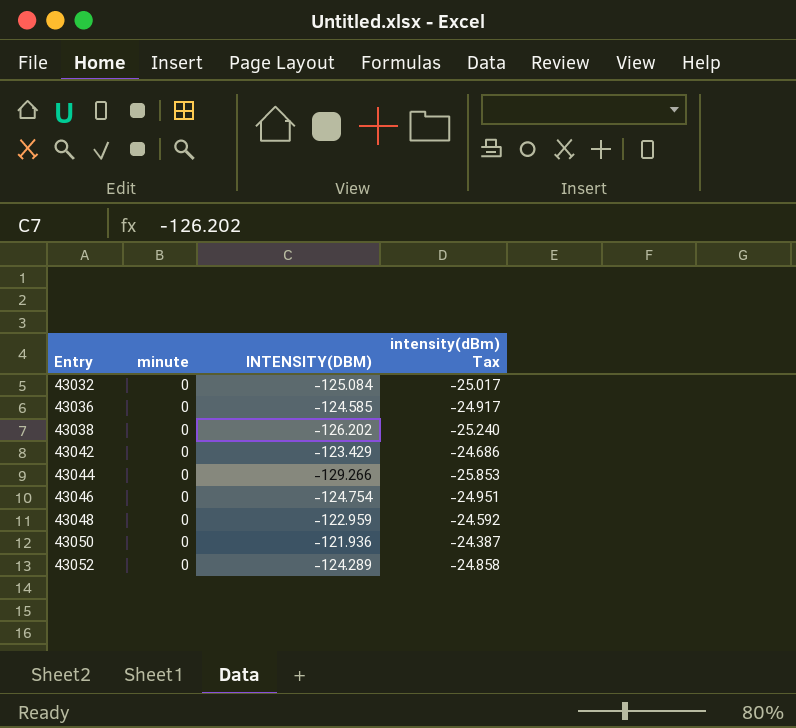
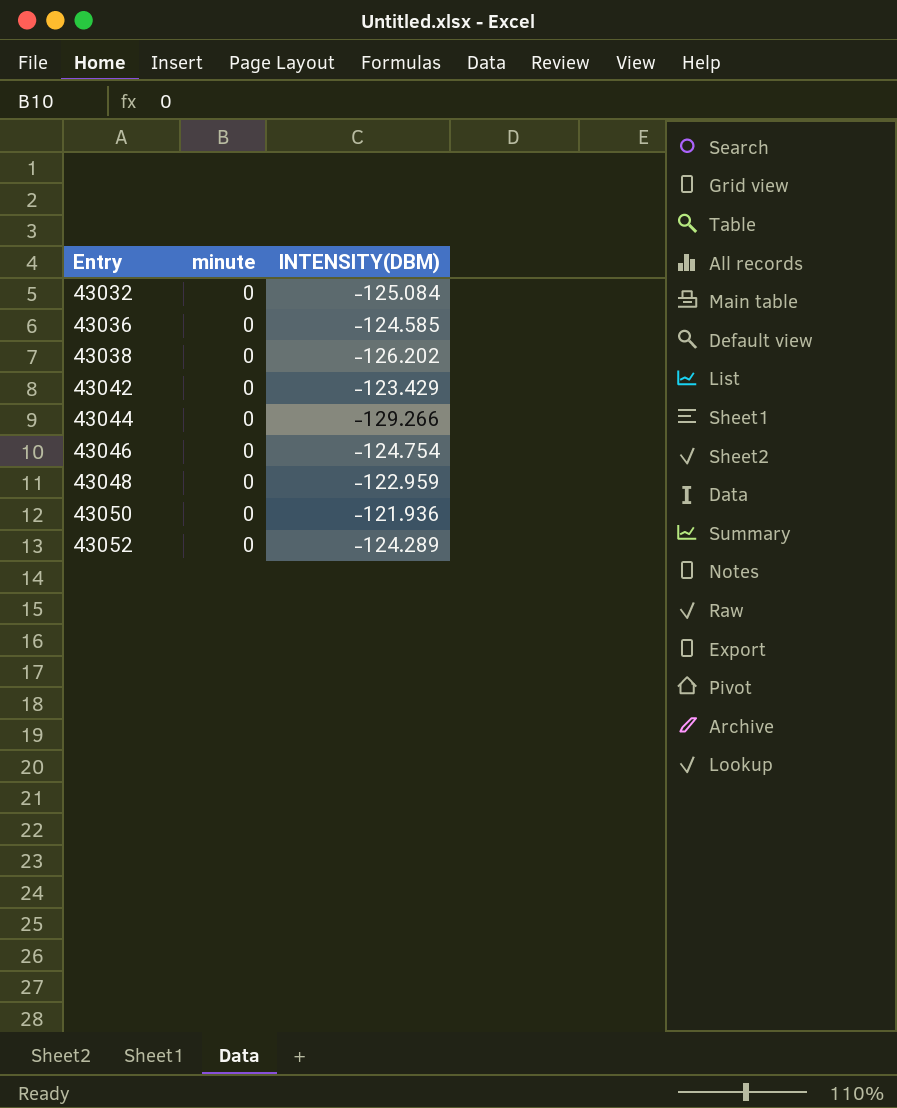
column intensity(dBm) Tax | formula: [INTENSITY(DBM)] * 0.2 -> none

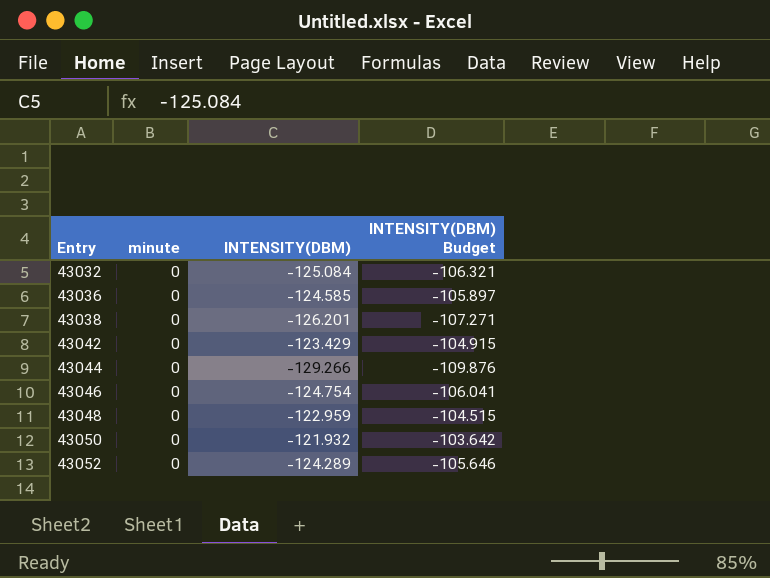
column INTENSITY(DBM) Budget | formula: none -> [INTENSITY(DBM)] * 0.85
43038 | INTENSITY(DBM): -126.202 -> -126.201
43050 | INTENSITY(DBM): -121.936 -> -121.932

